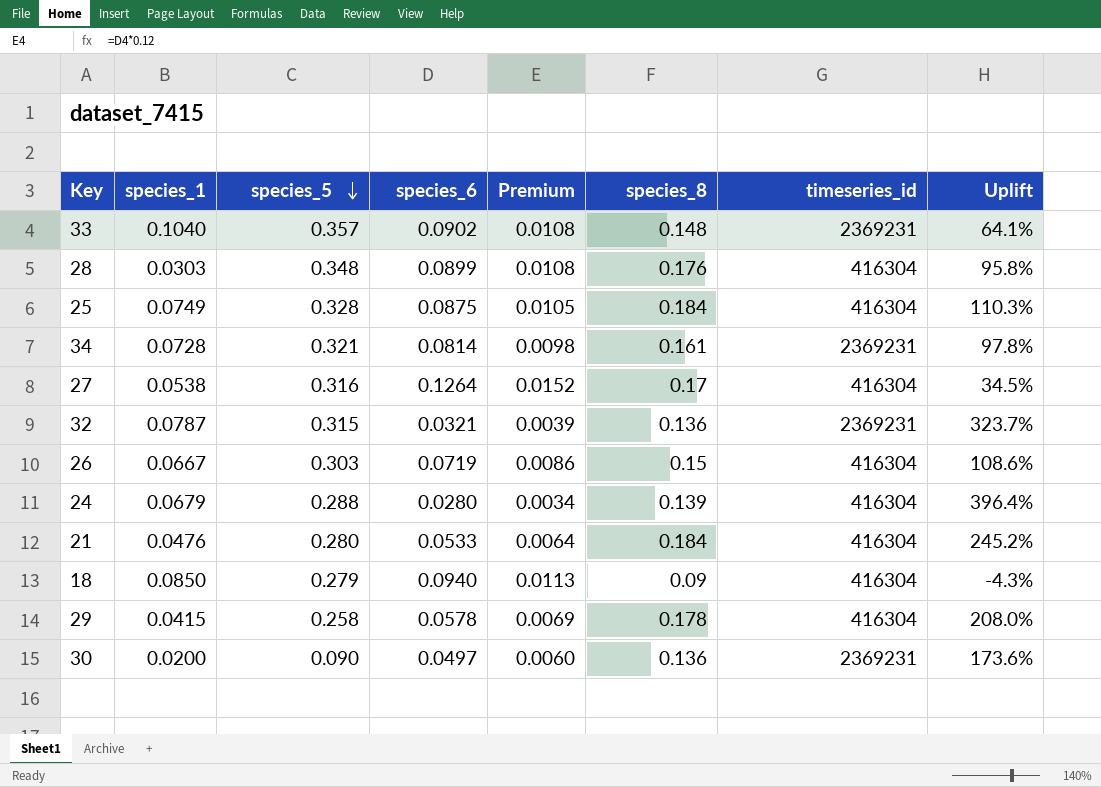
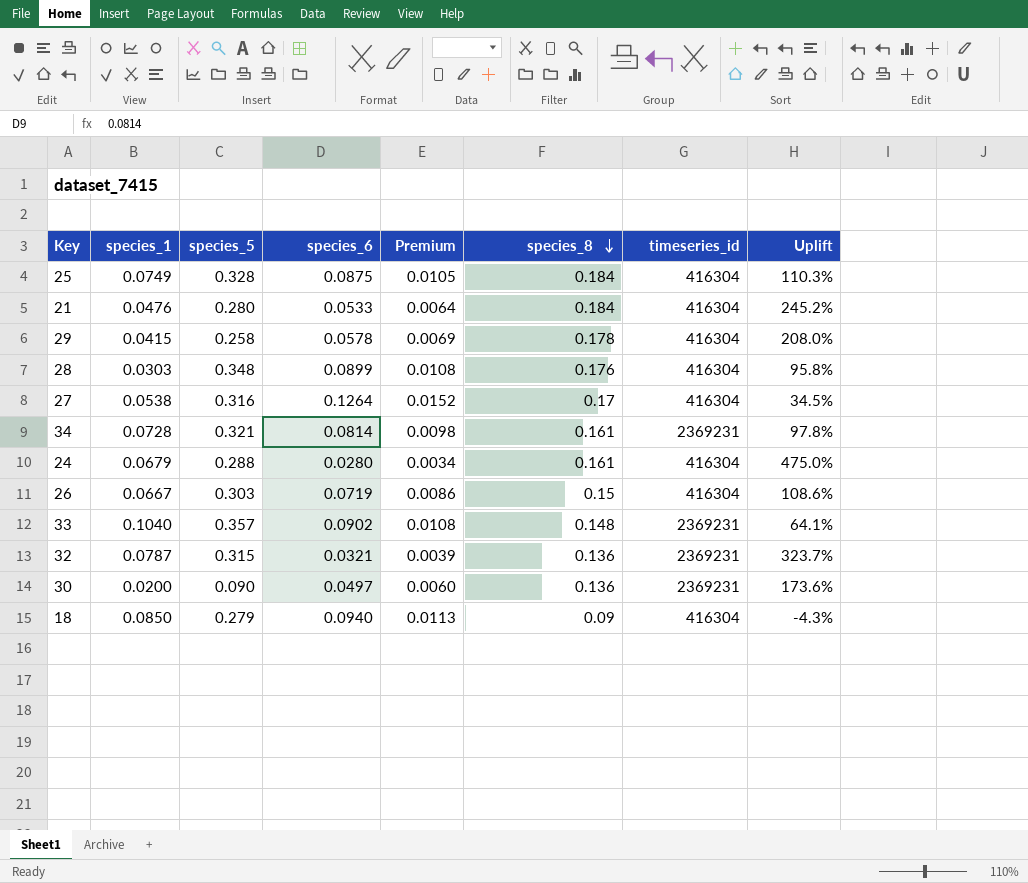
row order: species_5 descending -> species_8 descending
24 | species_8: 0.139 -> 0.161
24 | Uplift: 396.4% -> 475.0%

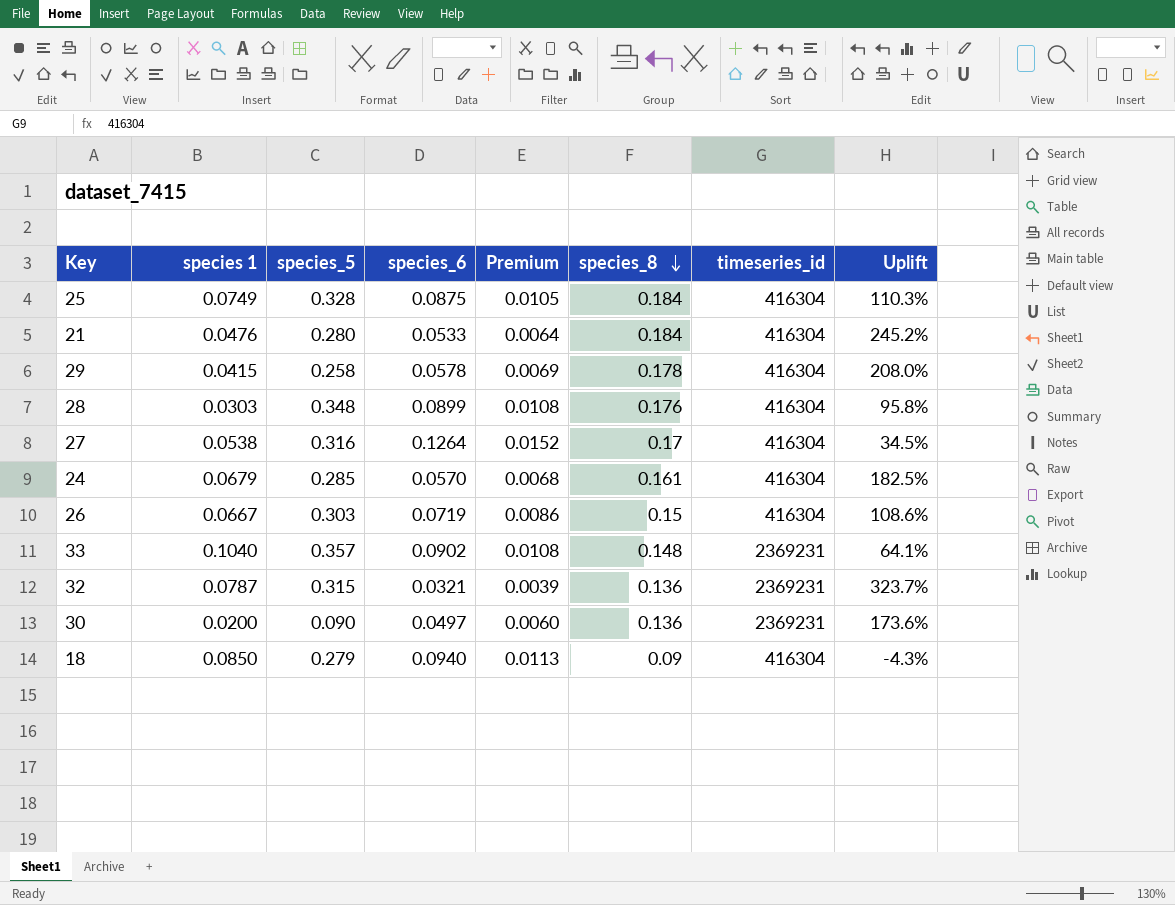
column name: species_1 -> species 1
row 34: 0.0728 | 0.321 | 0.0814 | 0.0098 | 0.161 | 2369231 | 97.8% -> none
24 | species_5: 0.288 -> 0.285
24 | species_6: 0.0280 -> 0.0570
24 | Premium: 0.0034 -> 0.0068
24 | Uplift: 475.0% -> 182.5%

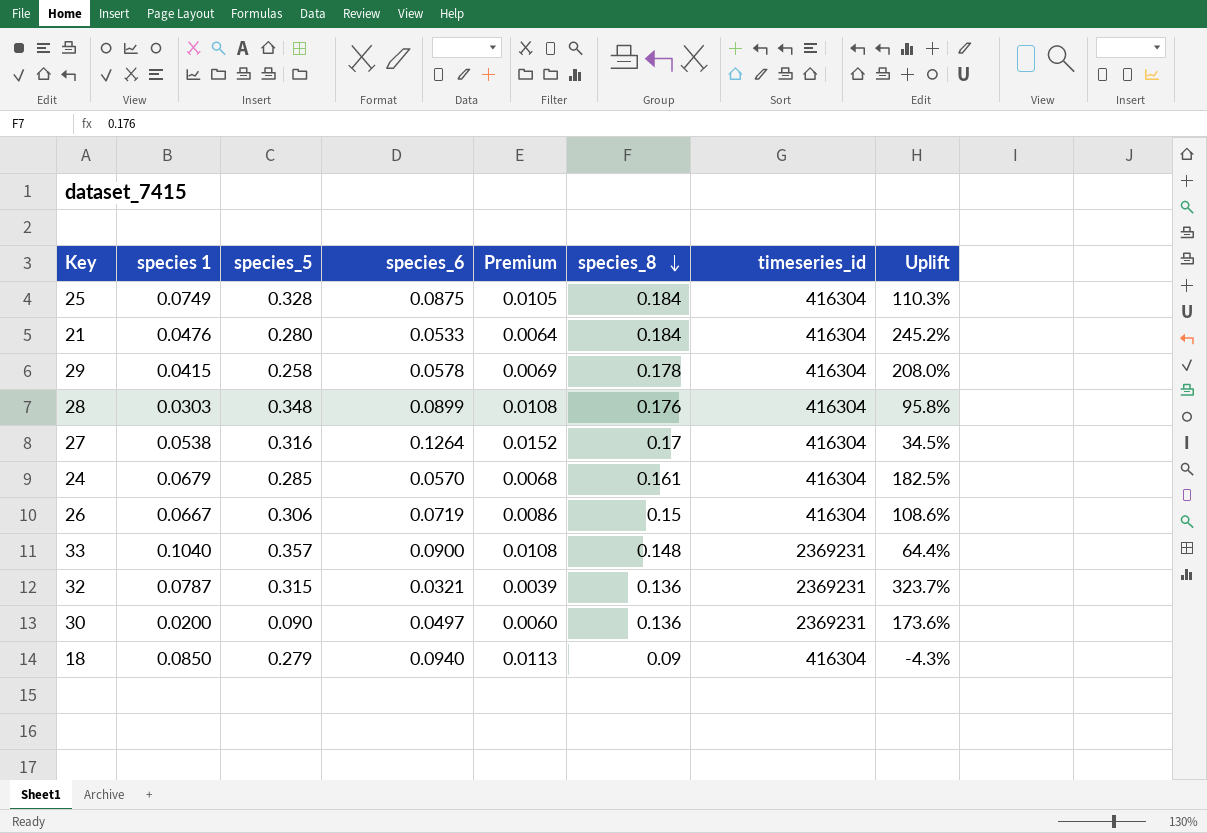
26 | species_5: 0.303 -> 0.306
33 | species_6: 0.0902 -> 0.0900
33 | Uplift: 64.1% -> 64.4%

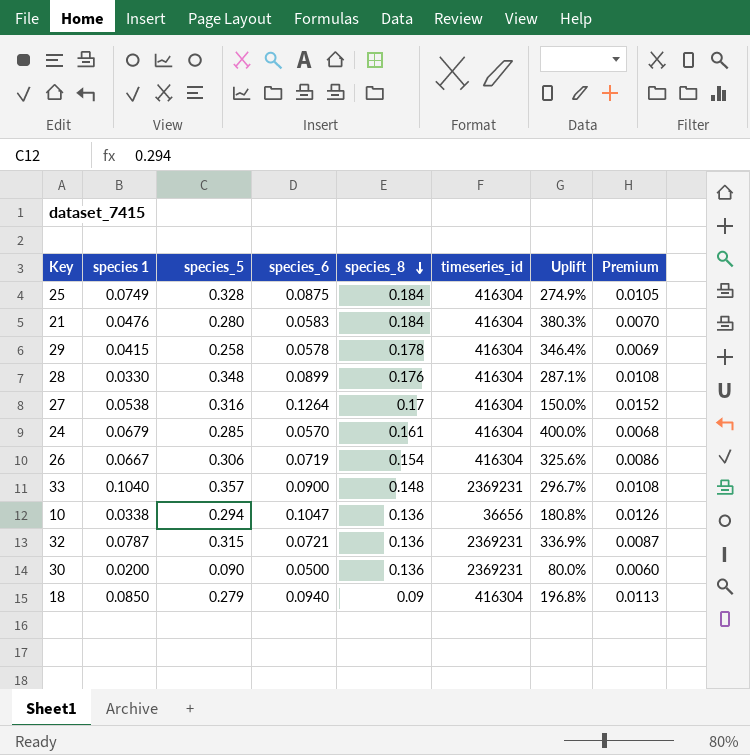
column Uplift | formula: ([species_8] - [species_6]) / [species_6] -> ([species_5] - [species_6]) / [species_6]
column Premium | position: 5 -> 8
21 | species_6: 0.0533 -> 0.0583
21 | Premium: 0.0064 -> 0.0070
28 | species 1: 0.0303 -> 0.0330
26 | species_8: 0.15 -> 0.154
row 10: none -> 0.0338 | 0.294 | 0.1047 | 0.136 | 36656 | 180.8% | 0.0126
32 | species_6: 0.0321 -> 0.0721
32 | Premium: 0.0039 -> 0.0087
30 | species_6: 0.0497 -> 0.0500

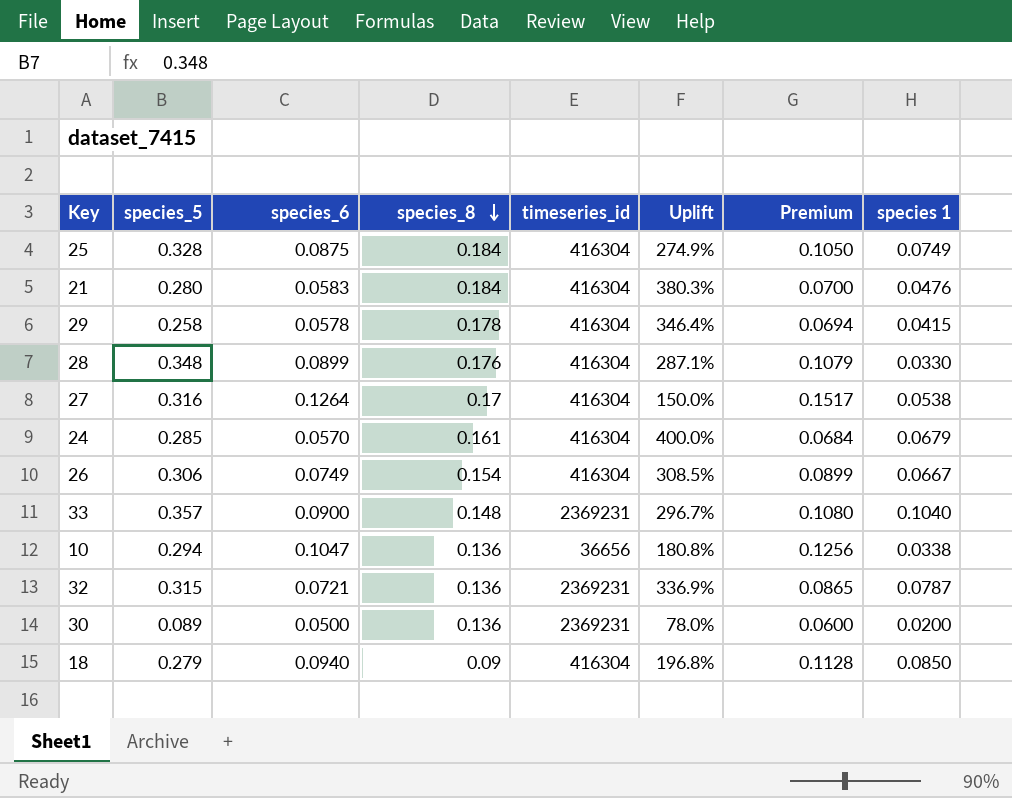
column Premium | formula: [species_6] * 0.12 -> [species_6] * 1.2
column species 1 | position: 2 -> 8
26 | species_6: 0.0719 -> 0.0749
26 | Uplift: 325.6% -> 308.5%
30 | species_5: 0.090 -> 0.089
30 | Uplift: 80.0% -> 78.0%

